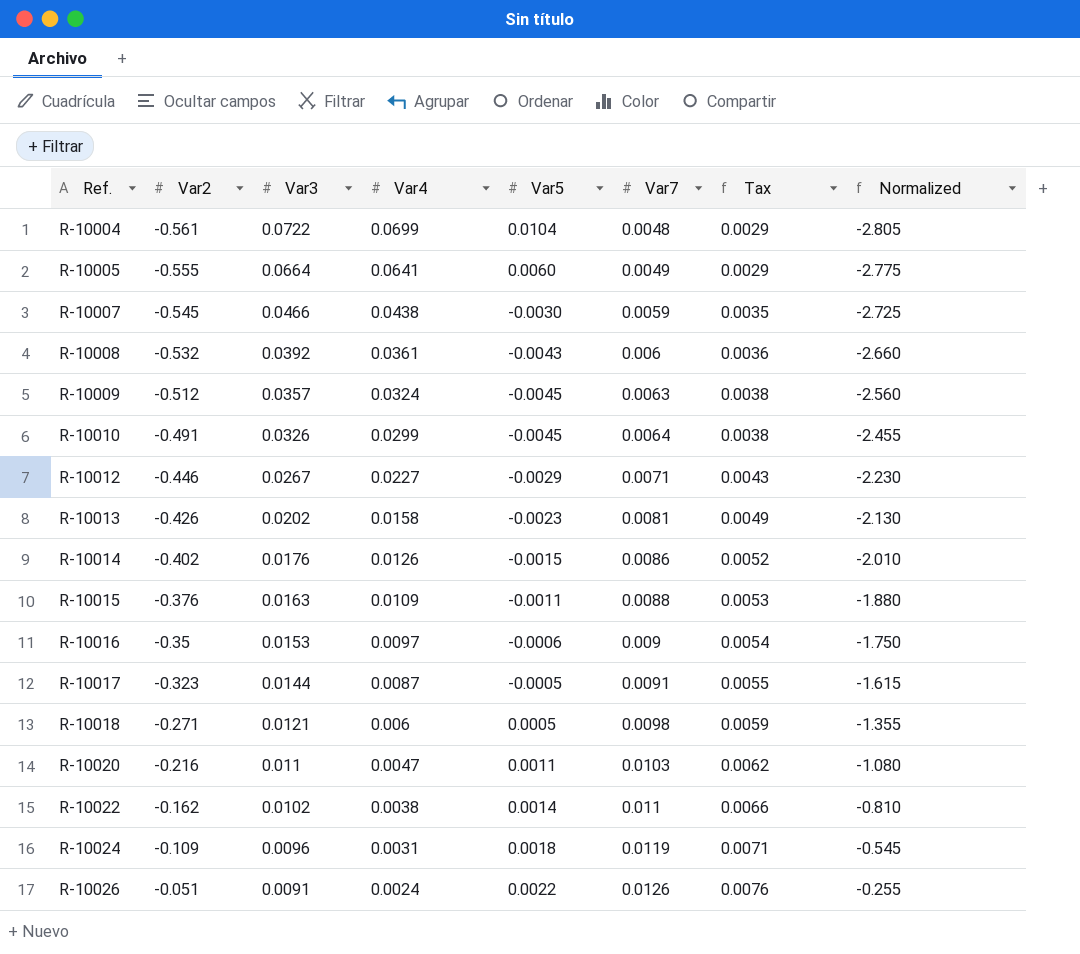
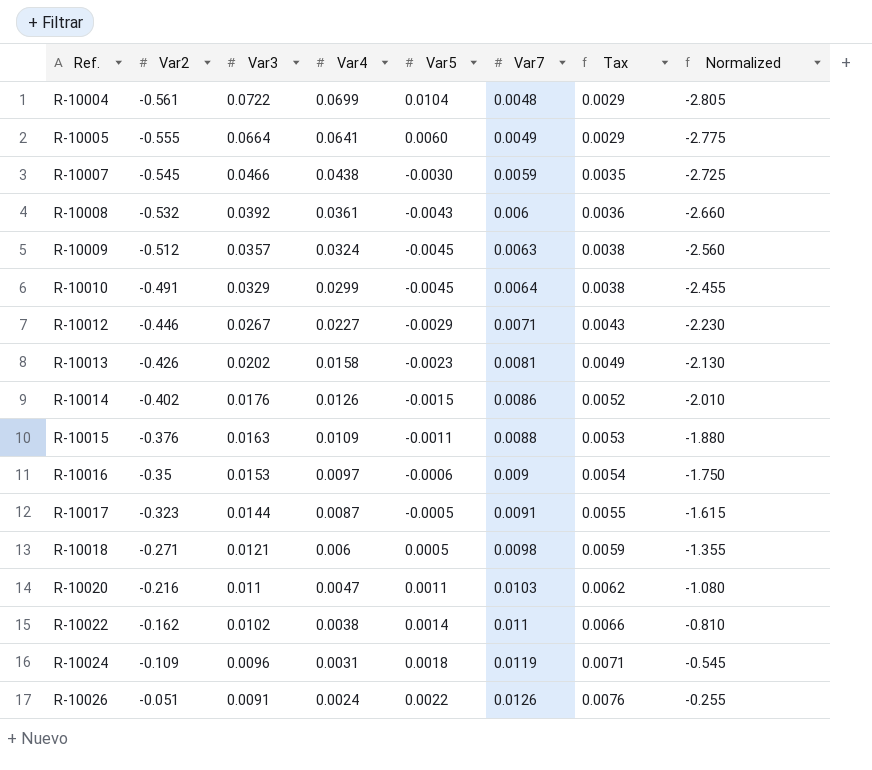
R-10010 | Var3: 0.0326 -> 0.0329

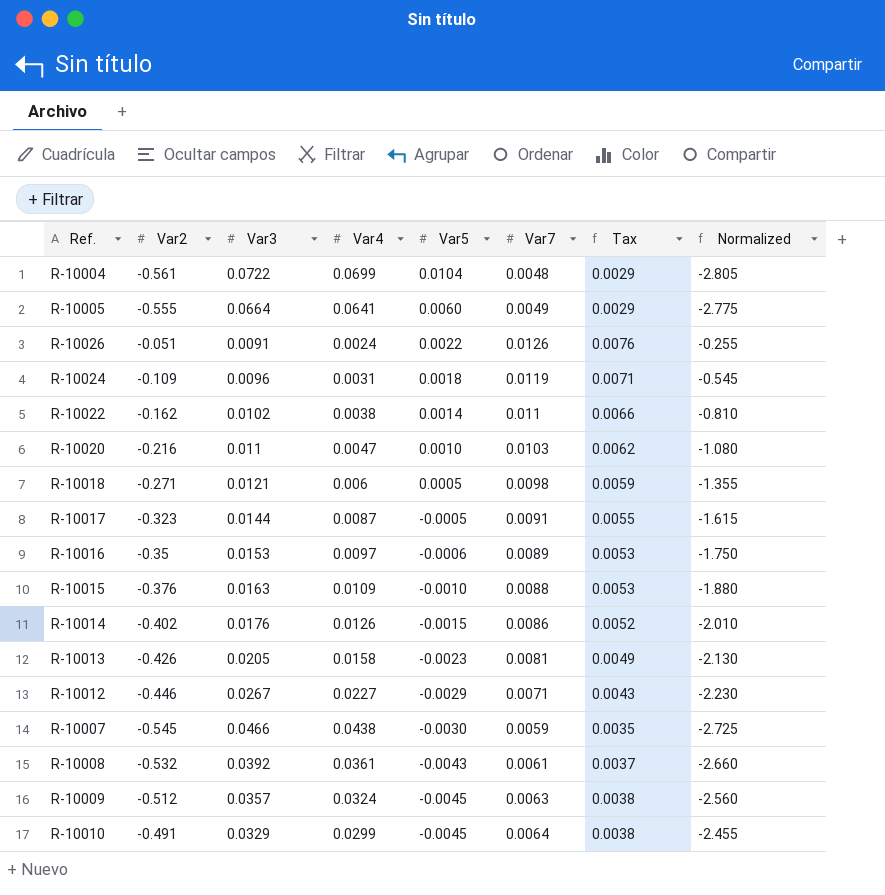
row order: Ref. ascending -> Var5 descending
R-10020 | Var5: 0.0011 -> 0.0010
R-10016 | Var7: 0.009 -> 0.0089
R-10016 | Tax: 0.0054 -> 0.0053
R-10015 | Var5: -0.0011 -> -0.0010
R-10013 | Var3: 0.0202 -> 0.0205
R-10008 | Var7: 0.006 -> 0.0061
R-10008 | Tax: 0.0036 -> 0.0037

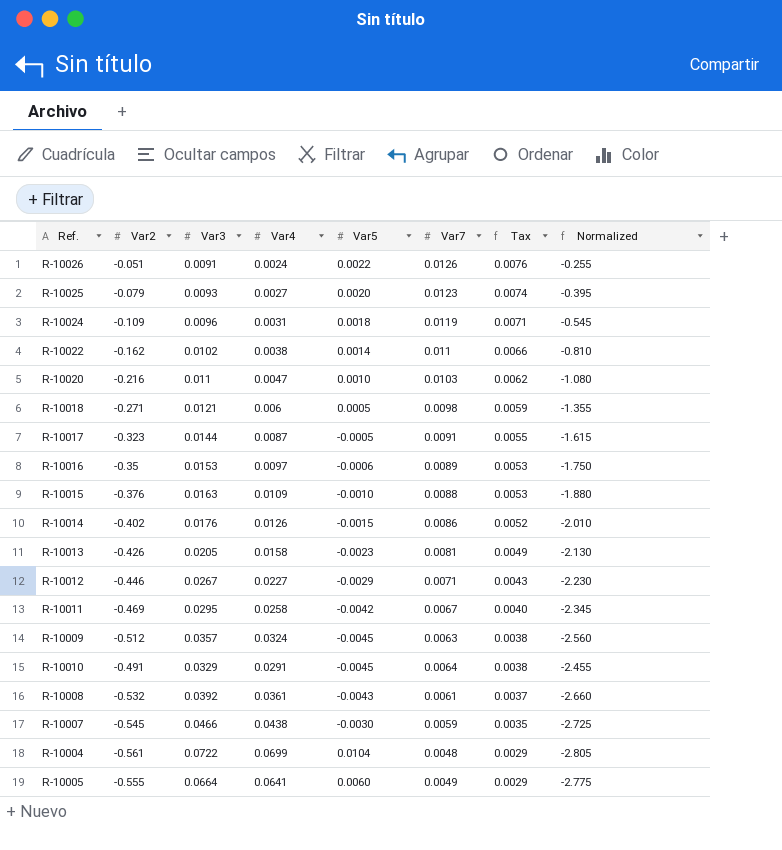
row order: Var5 descending -> Tax descending
row R-10025: none -> -0.079 | 0.0093 | 0.0027 | 0.0020 | 0.0123 | 0.0074 | -0.395
row R-10011: none -> -0.469 | 0.0295 | 0.0258 | -0.0042 | 0.0067 | 0.0040 | -2.345
R-10010 | Var4: 0.0299 -> 0.0291

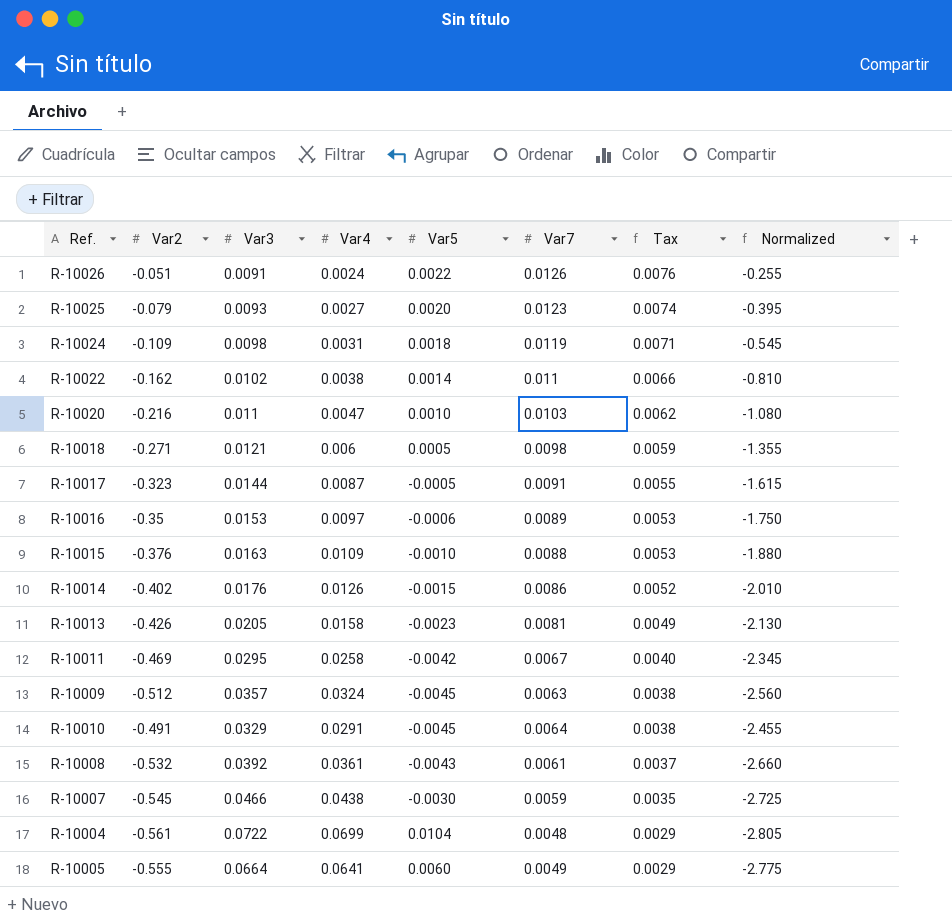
row R-10012: -0.446 | 0.0267 | 0.0227 | -0.0029 | 0.0071 | 0.0043 | -2.230 -> none
R-10024 | Var3: 0.0096 -> 0.0098

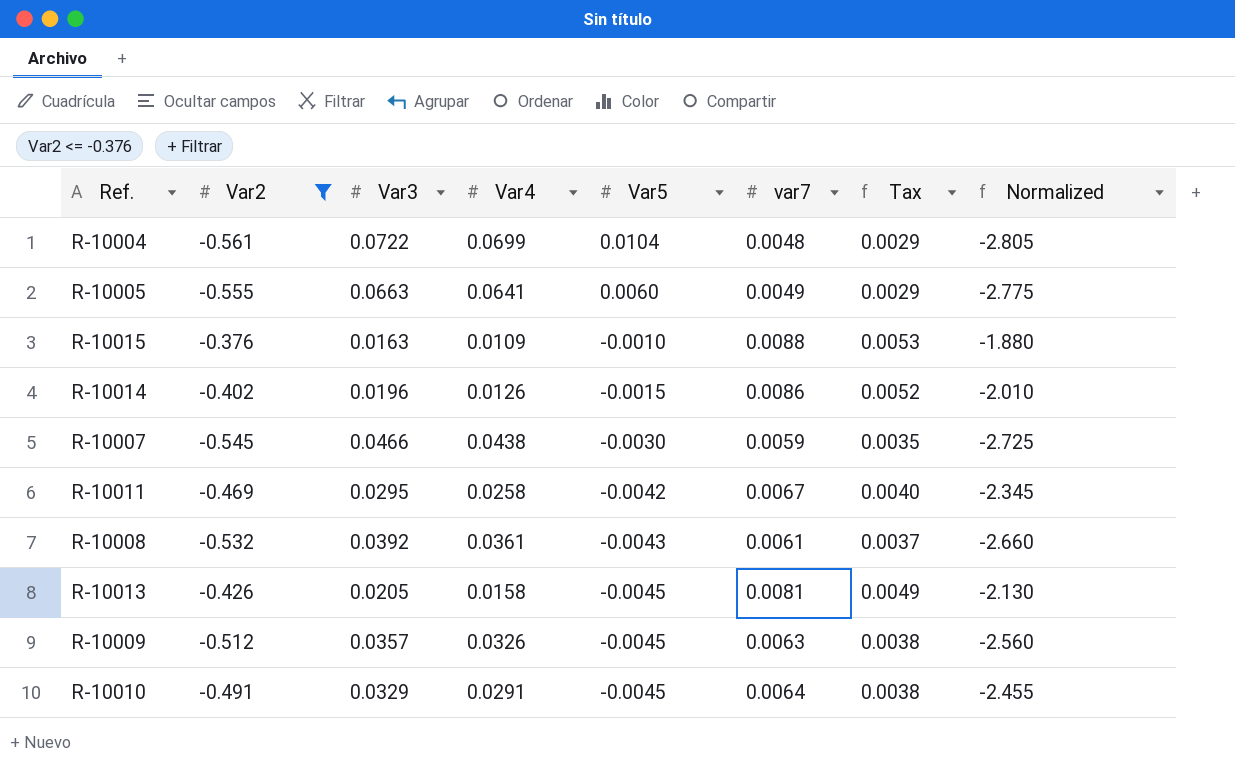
filter: none -> Var2 <= -0.376
row order: Tax descending -> Var5 descending
column name: Var7 -> var7
R-10005 | Var3: 0.0664 -> 0.0663
R-10014 | Var3: 0.0176 -> 0.0196
R-10013 | Var5: -0.0023 -> -0.0045
R-10009 | Var4: 0.0324 -> 0.0326

